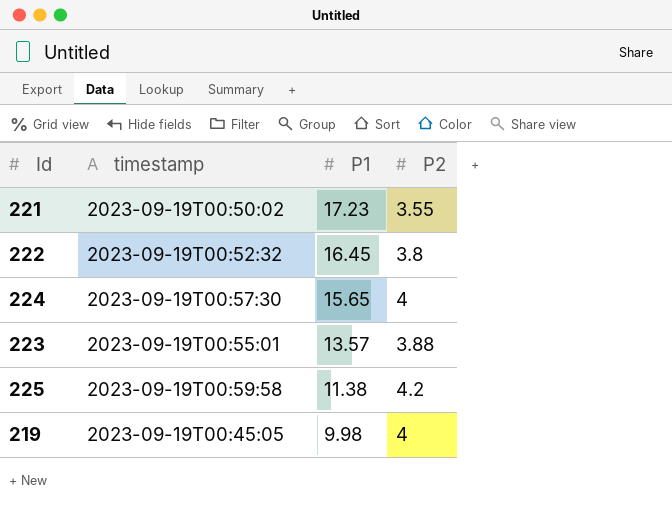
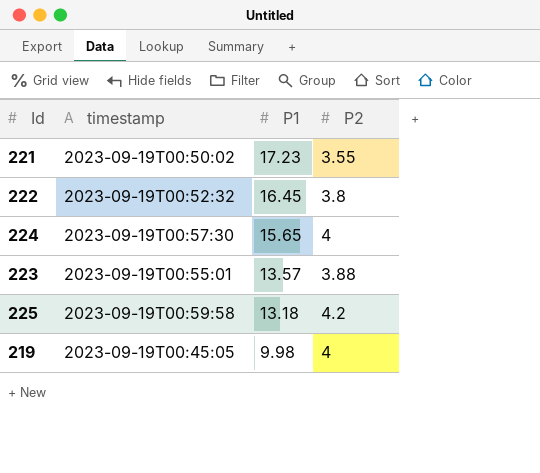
225 | P1: 11.38 -> 13.18

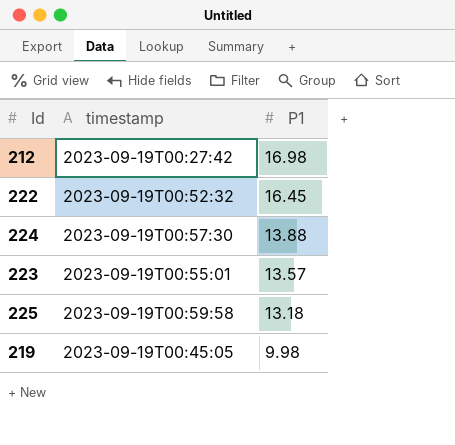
column P2 | position: 4 -> none
row 221: 2023-09-19T00:50:02 | 17.23 | 3.55 -> none
row 212: none -> 2023-09-19T00:27:42 | 16.98
224 | P1: 15.65 -> 13.88

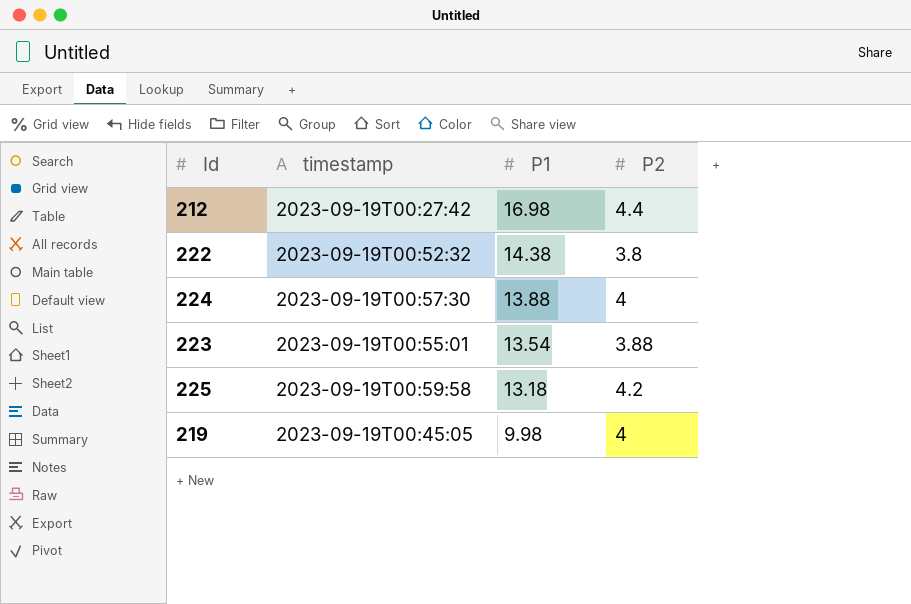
column P2 | position: none -> 4
222 | P1: 16.45 -> 14.38
223 | P1: 13.57 -> 13.54

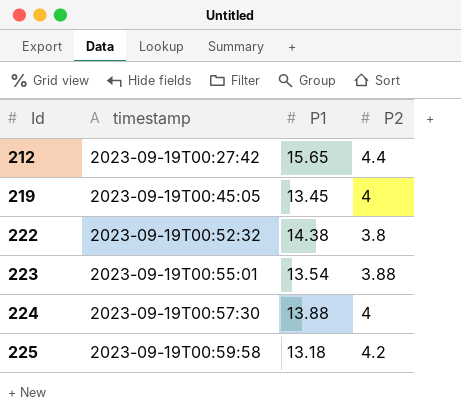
row order: P1 descending -> Id ascending
212 | P1: 16.98 -> 15.65
219 | P1: 9.98 -> 13.45

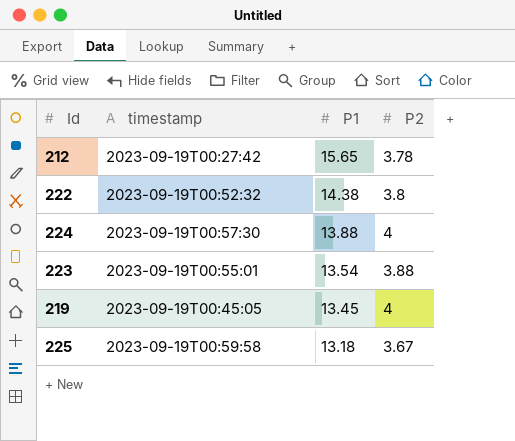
row order: Id ascending -> P1 descending
212 | P2: 4.4 -> 3.78
225 | P2: 4.2 -> 3.67

